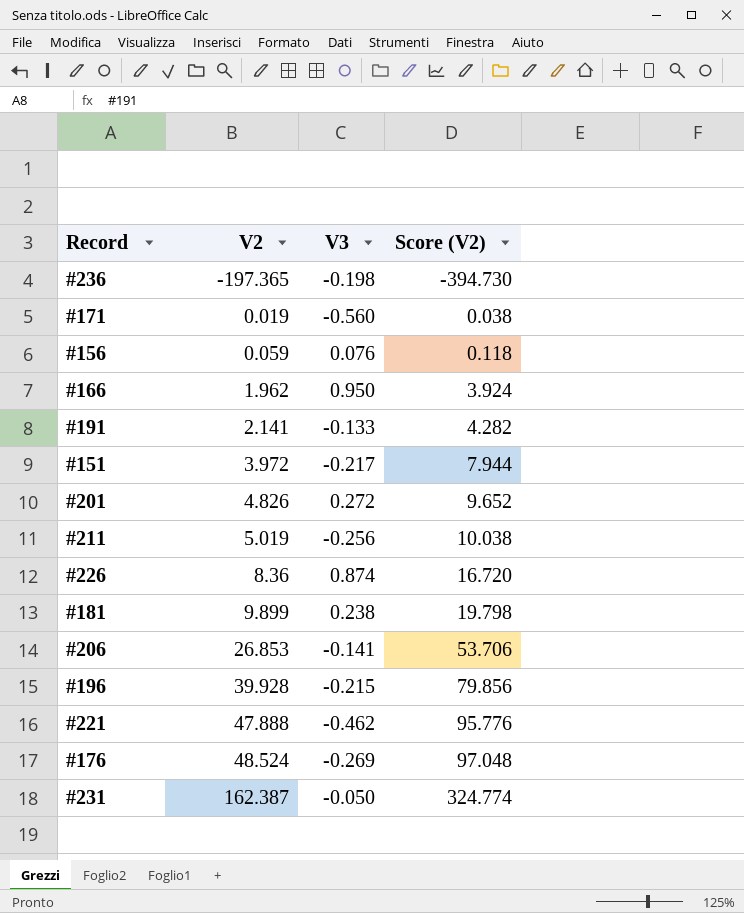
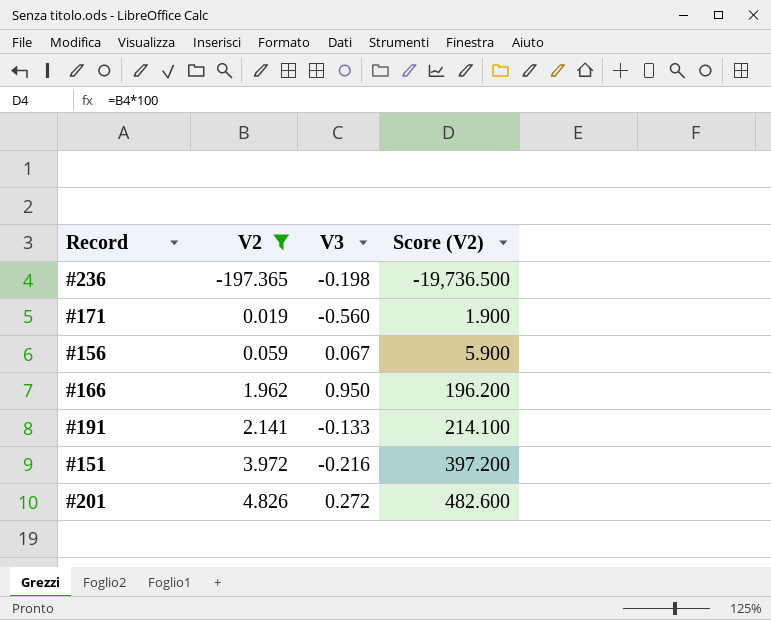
filter: none -> V2 <= 4.826
column Score (V2) | formula: [V2] * 2 -> [V2] * 100
#156 | V3: 0.076 -> 0.067
#151 | V3: -0.217 -> -0.216

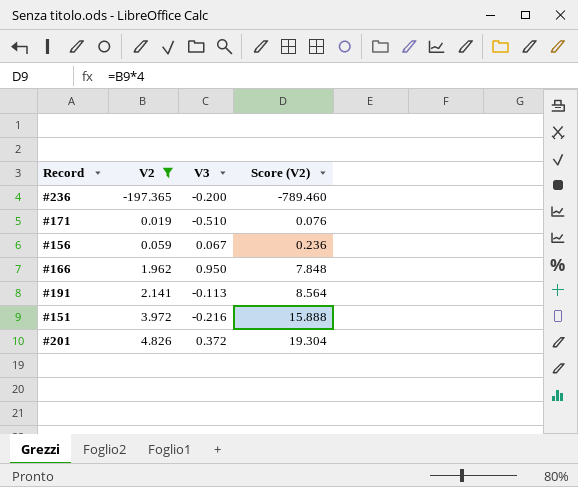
column Score (V2) | formula: [V2] * 100 -> [V2] * 4
#236 | V3: -0.198 -> -0.200
#171 | V3: -0.560 -> -0.510
#191 | V3: -0.133 -> -0.113
#201 | V3: 0.272 -> 0.372

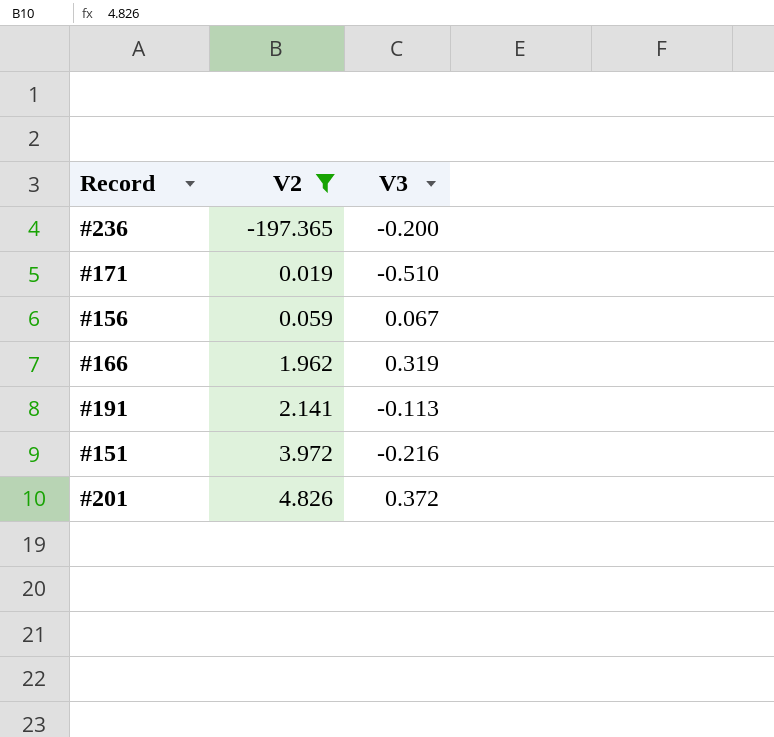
column Score (V2) | formula: [V2] * 4 -> none
#166 | V3: 0.950 -> 0.319

